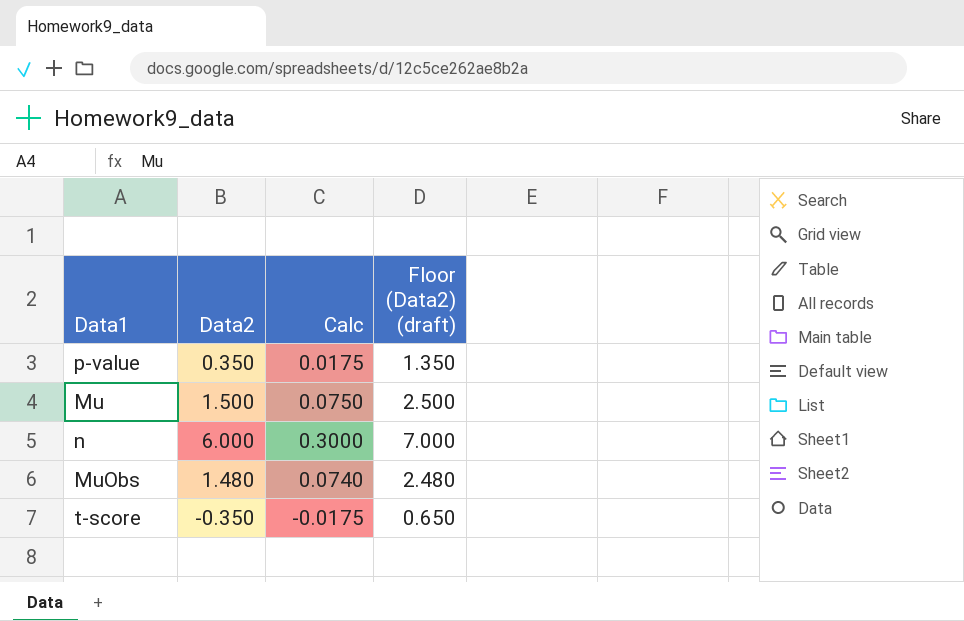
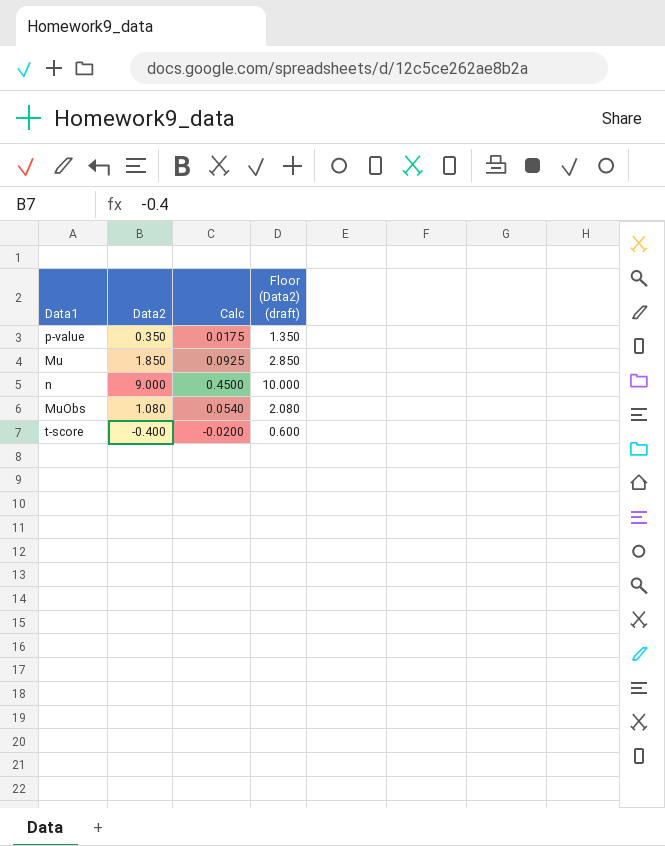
Mu | Data2: 1.500 -> 1.850
Mu | Calc: 0.0750 -> 0.0925
Mu | Floor (Data2) (draft): 2.500 -> 2.850
n | Data2: 6.000 -> 9.000
n | Calc: 0.3000 -> 0.4500
n | Floor (Data2) (draft): 7.000 -> 10.000
MuObs | Data2: 1.480 -> 1.080
MuObs | Calc: 0.0740 -> 0.0540
MuObs | Floor (Data2) (draft): 2.480 -> 2.080
t-score | Data2: -0.350 -> -0.400
t-score | Calc: -0.0175 -> -0.0200
t-score | Floor (Data2) (draft): 0.650 -> 0.600

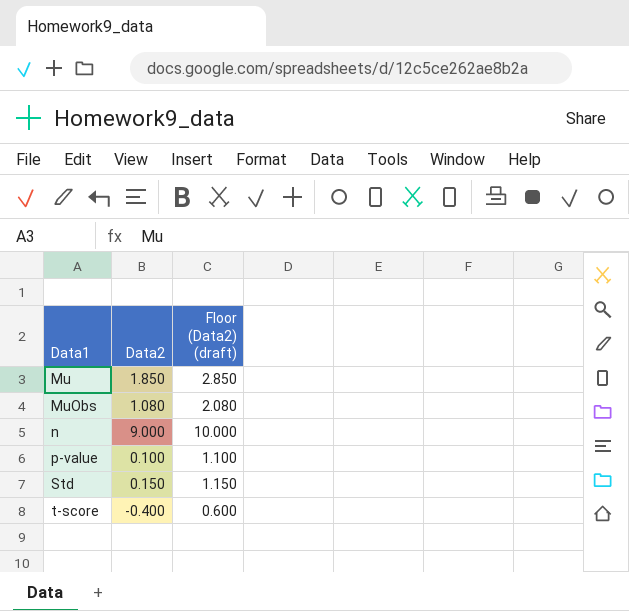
row order: none -> Data1 ascending
column Calc | formula: [Data2] * 0.05 -> none
p-value | Data2: 0.350 -> 0.100
p-value | Floor (Data2) (draft): 1.350 -> 1.100
row Std: none -> 0.150 | 1.150

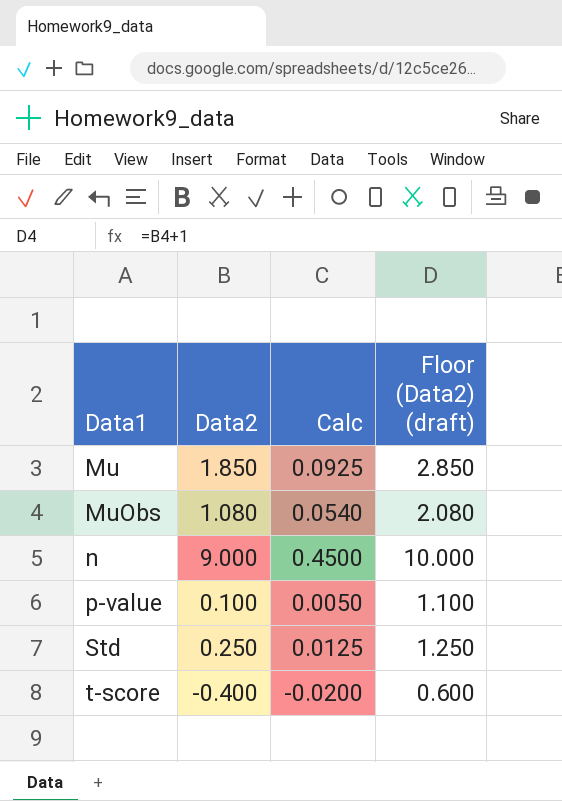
column Calc | formula: none -> [Data2] * 0.05
Std | Data2: 0.150 -> 0.250
Std | Floor (Data2) (draft): 1.150 -> 1.250

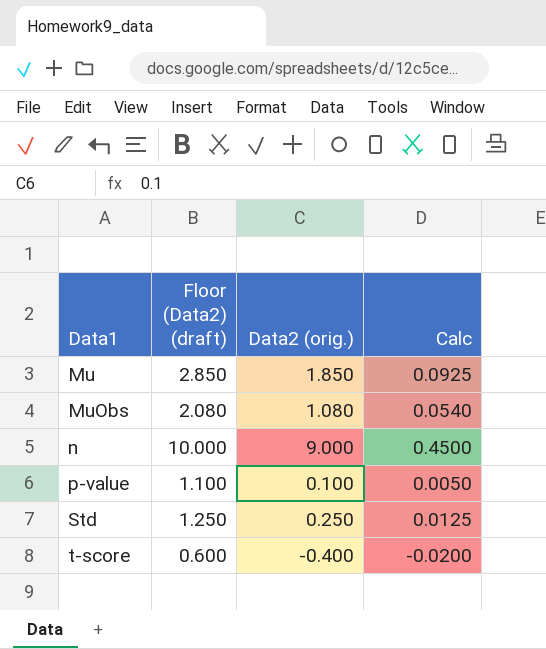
column Floor (Data2) (draft) | position: 4 -> 2
column name: Data2 -> Data2 (orig.)

